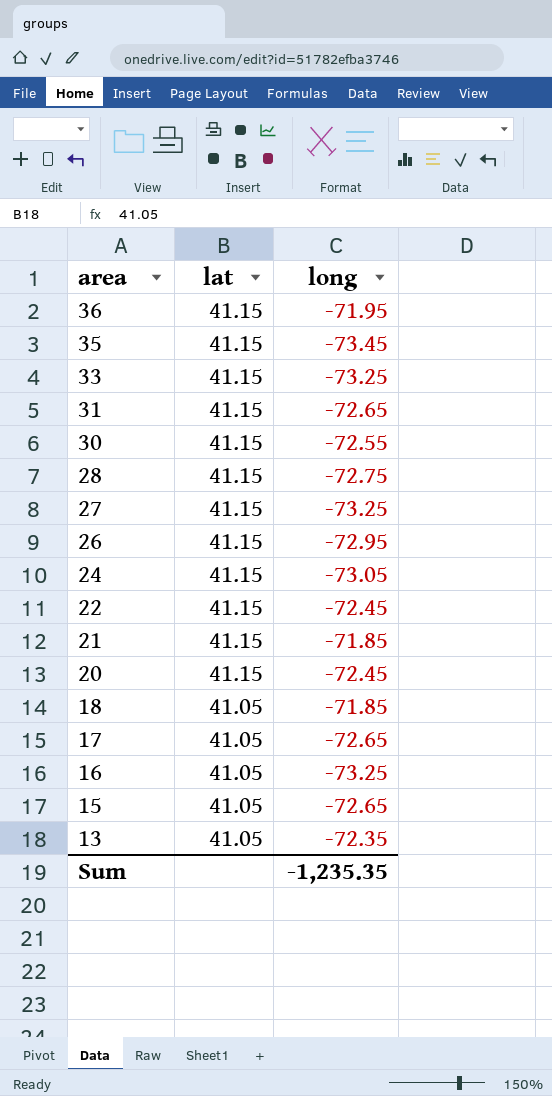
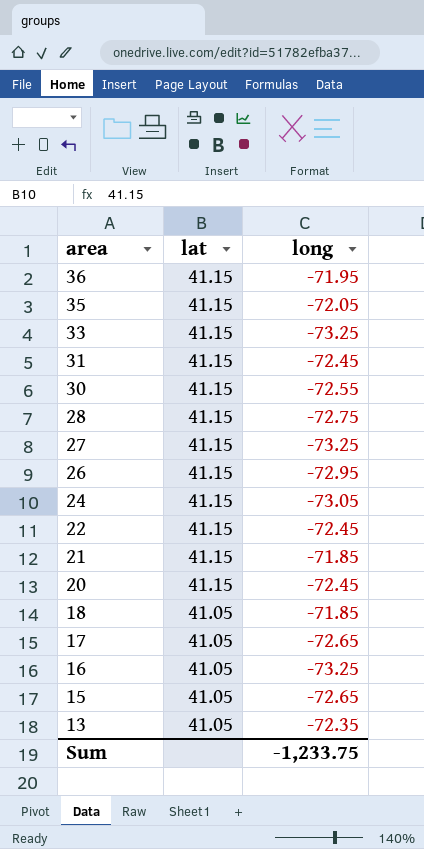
35 | long: -73.45 -> -72.05
31 | long: -72.65 -> -72.45
Sum | long: -1,235.35 -> -1,233.75

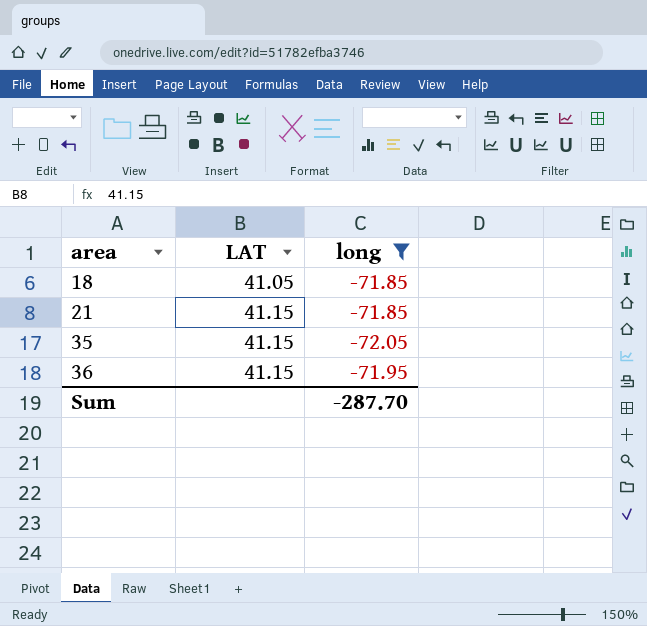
filter: none -> long >= -72.05
row order: area descending -> area ascending
column name: lat -> LAT
Sum | long: -1,233.75 -> -287.70

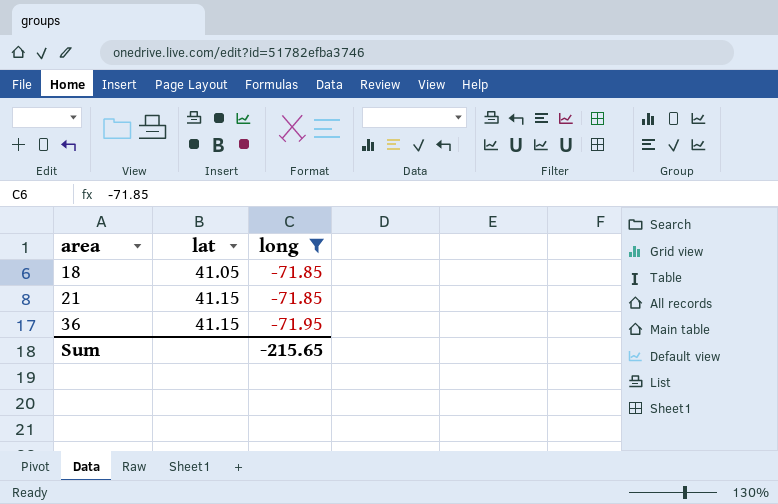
column name: LAT -> lat
row 35: 41.15 | -72.05 -> none
Sum | long: -287.70 -> -215.65

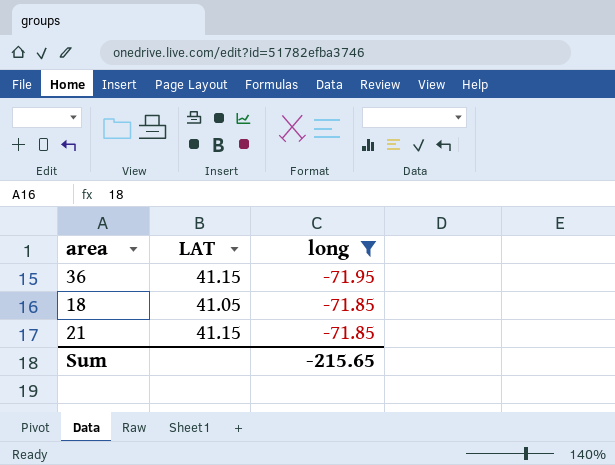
row order: area ascending -> long ascending
column name: lat -> LAT

